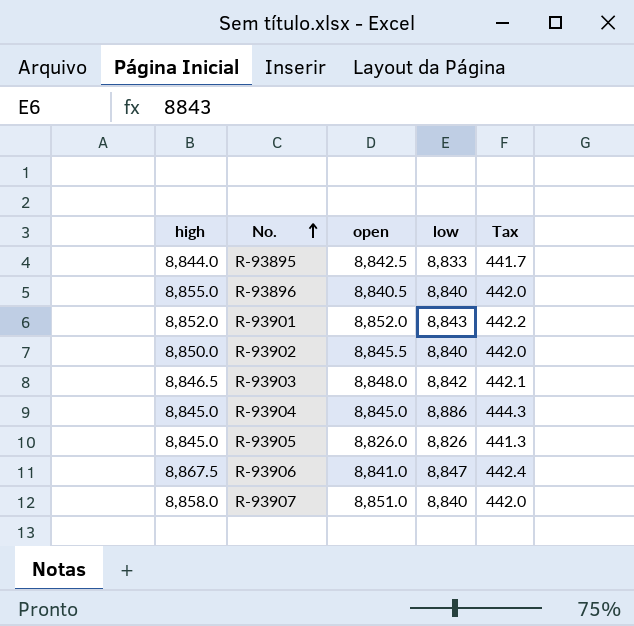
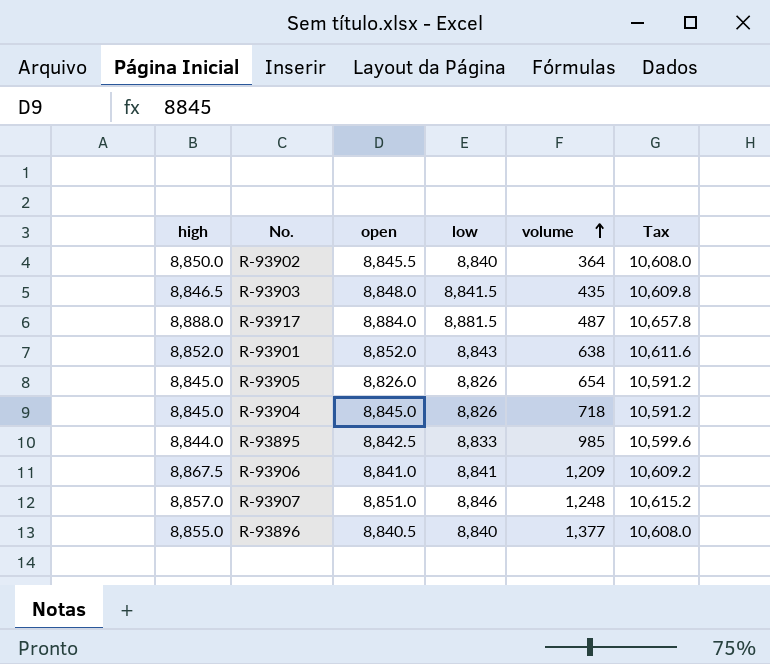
row order: No. ascending -> volume ascending
column volume | position: none -> 5
column Tax | formula: [low] * 0.05 -> [low] * 1.2
R-93903 | low: 8,842 -> 8,841.5
row R-93917: none -> 8,888.0 | 8,884.0 | 8,881.5 | 487 | 10,657.8
R-93904 | low: 8,886 -> 8,826
R-93906 | low: 8,847 -> 8,841
R-93907 | high: 8,858.0 -> 8,857.0
R-93907 | low: 8,840 -> 8,846

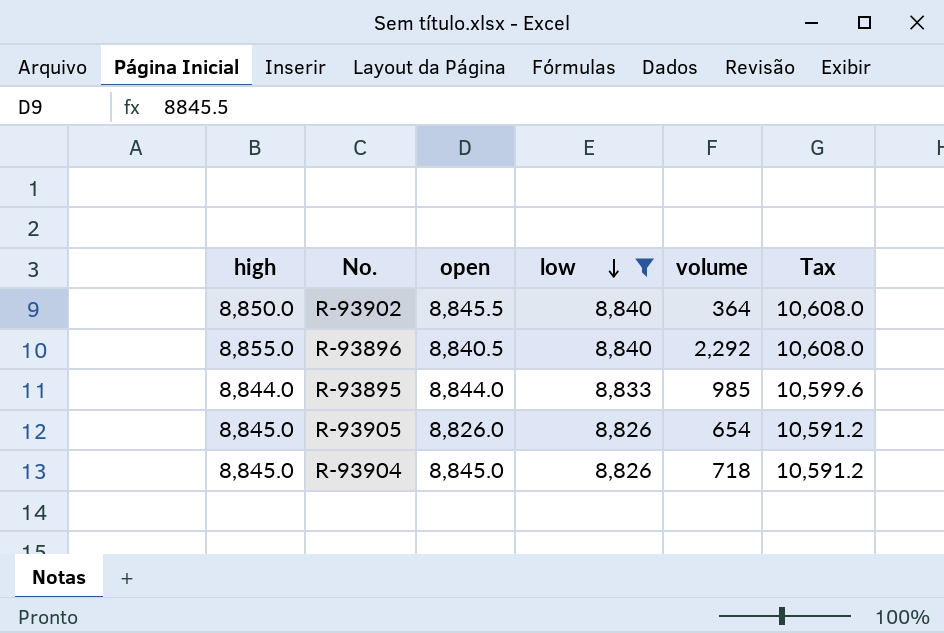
filter: none -> low <= 8,840
row order: volume ascending -> low descending
R-93896 | volume: 1,377 -> 2,292
R-93895 | open: 8,842.5 -> 8,844.0

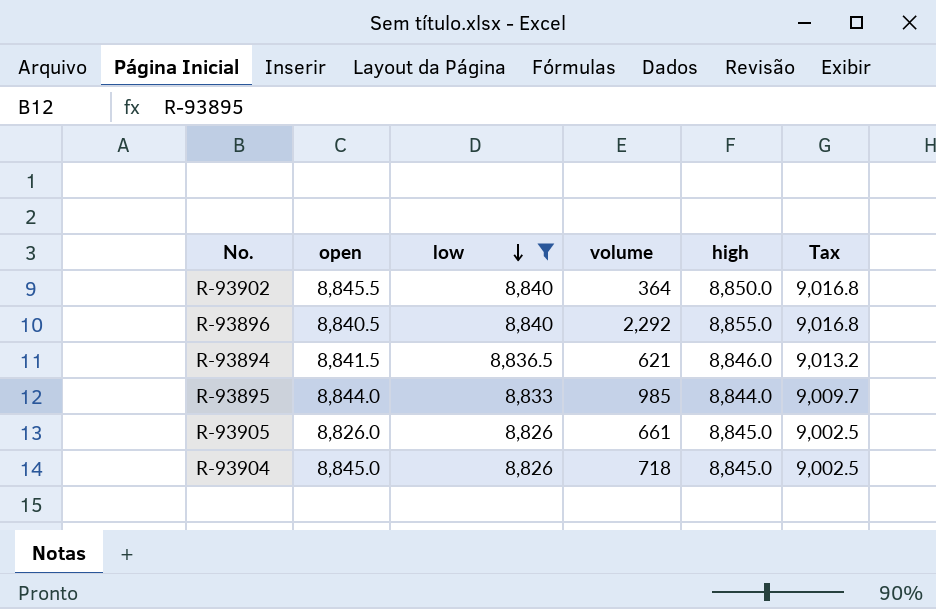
column high | position: 1 -> 5
column Tax | formula: [low] * 1.2 -> [low] * 1.02
row R-93894: none -> 8,841.5 | 8,836.5 | 621 | 8,846.0 | 9,013.2
R-93905 | volume: 654 -> 661

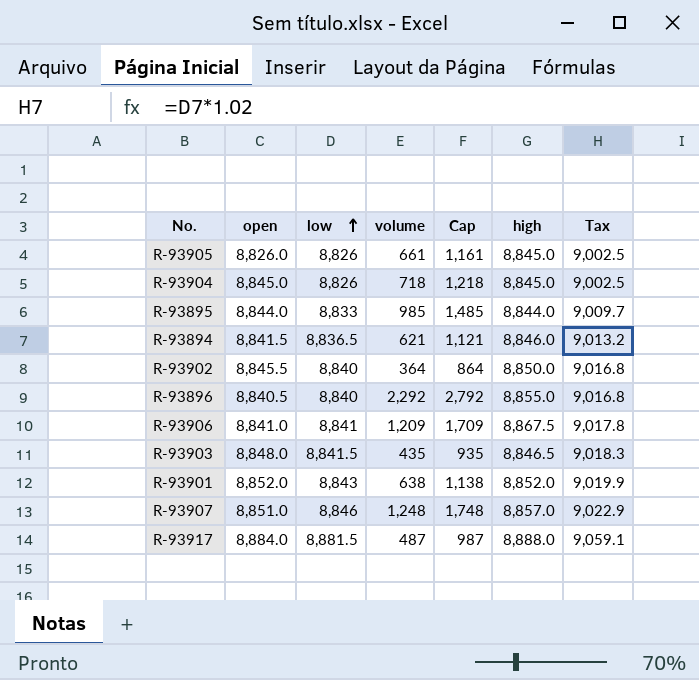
filter: low <= 8,840 -> none
row order: low descending -> low ascending
column Cap | formula: none -> [volume] + 500

